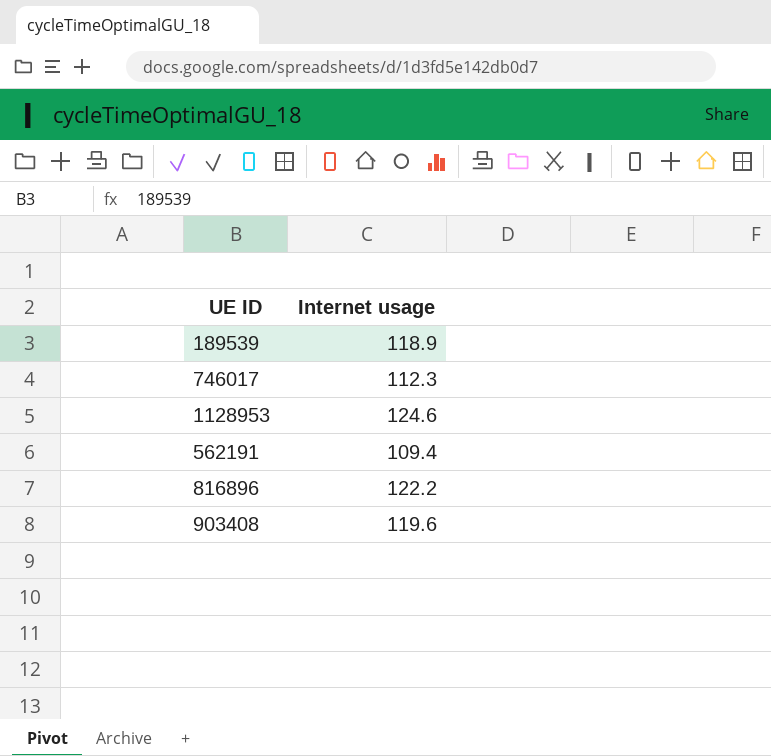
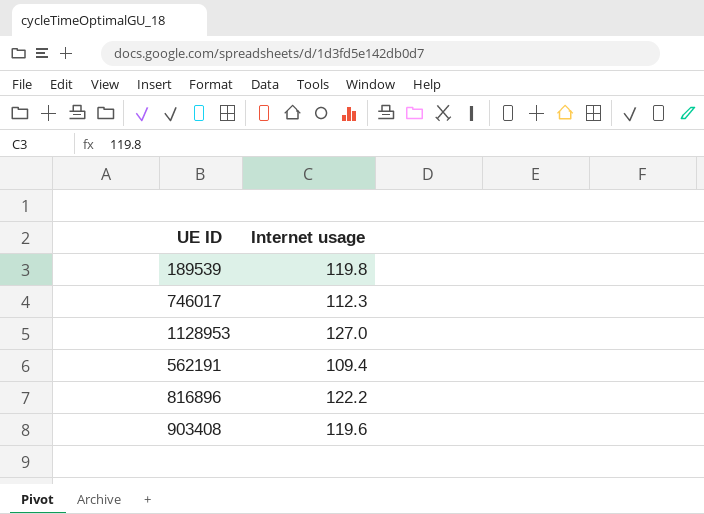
189539 | Internet usage: 118.9 -> 119.8
1128953 | Internet usage: 124.6 -> 127.0

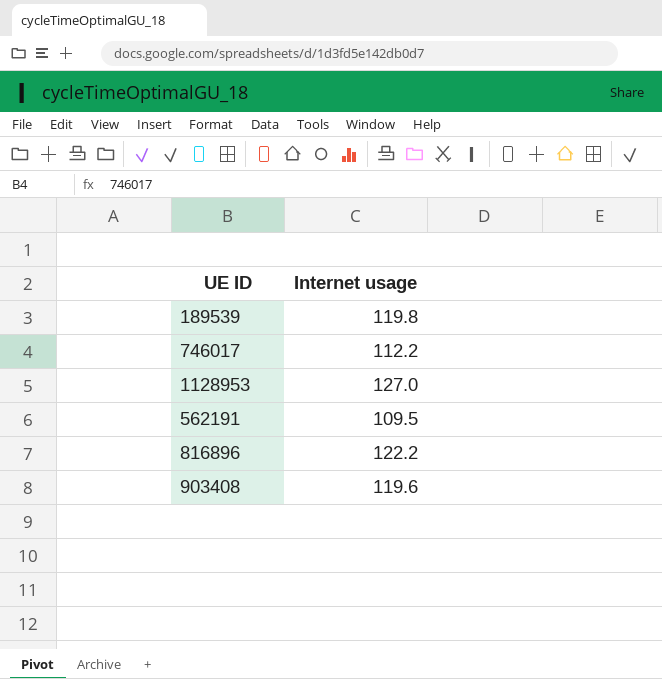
746017 | Internet usage: 112.3 -> 112.2
562191 | Internet usage: 109.4 -> 109.5

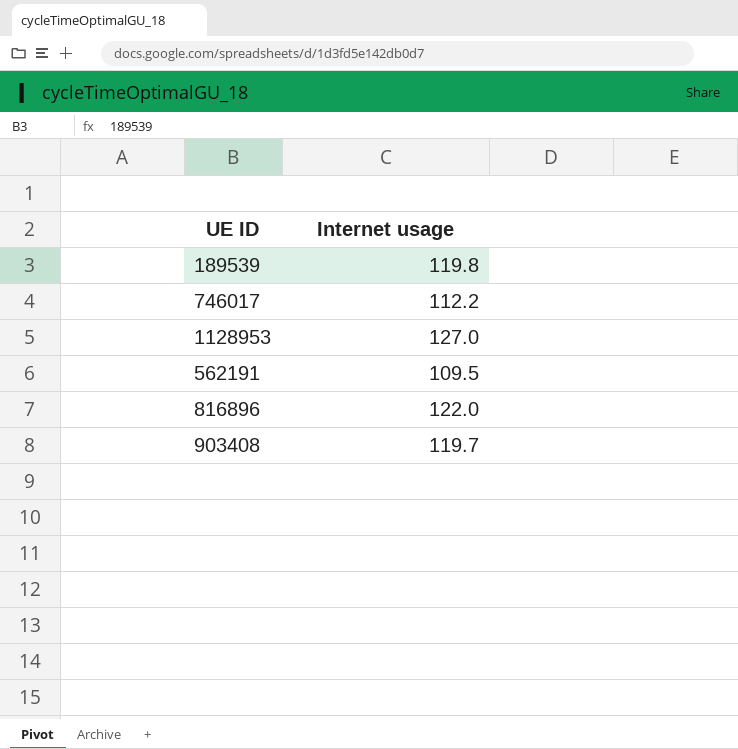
816896 | Internet usage: 122.2 -> 122.0
903408 | Internet usage: 119.6 -> 119.7

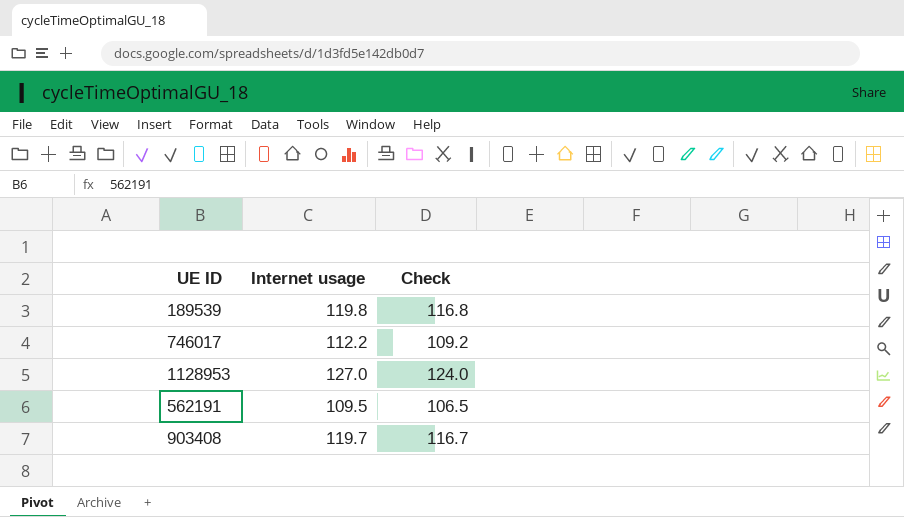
column Check | formula: none -> [Internet usage] - 3
row 816896: 122.0 -> none

